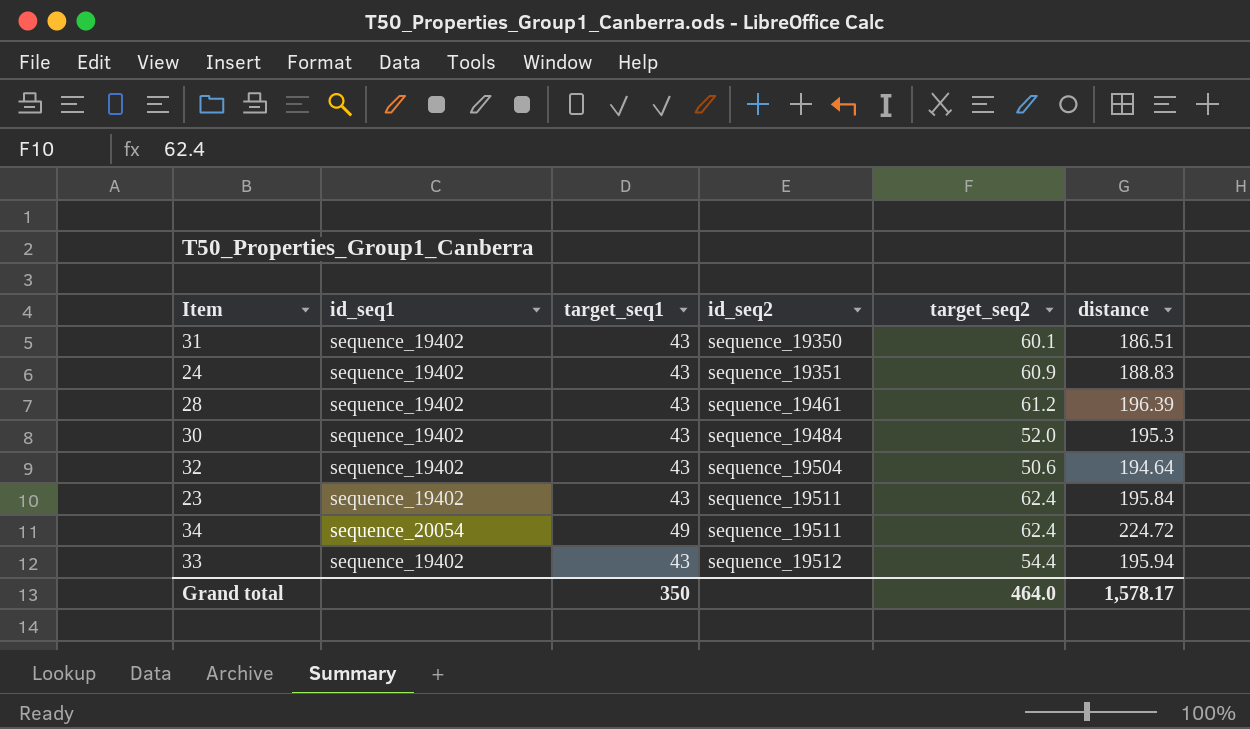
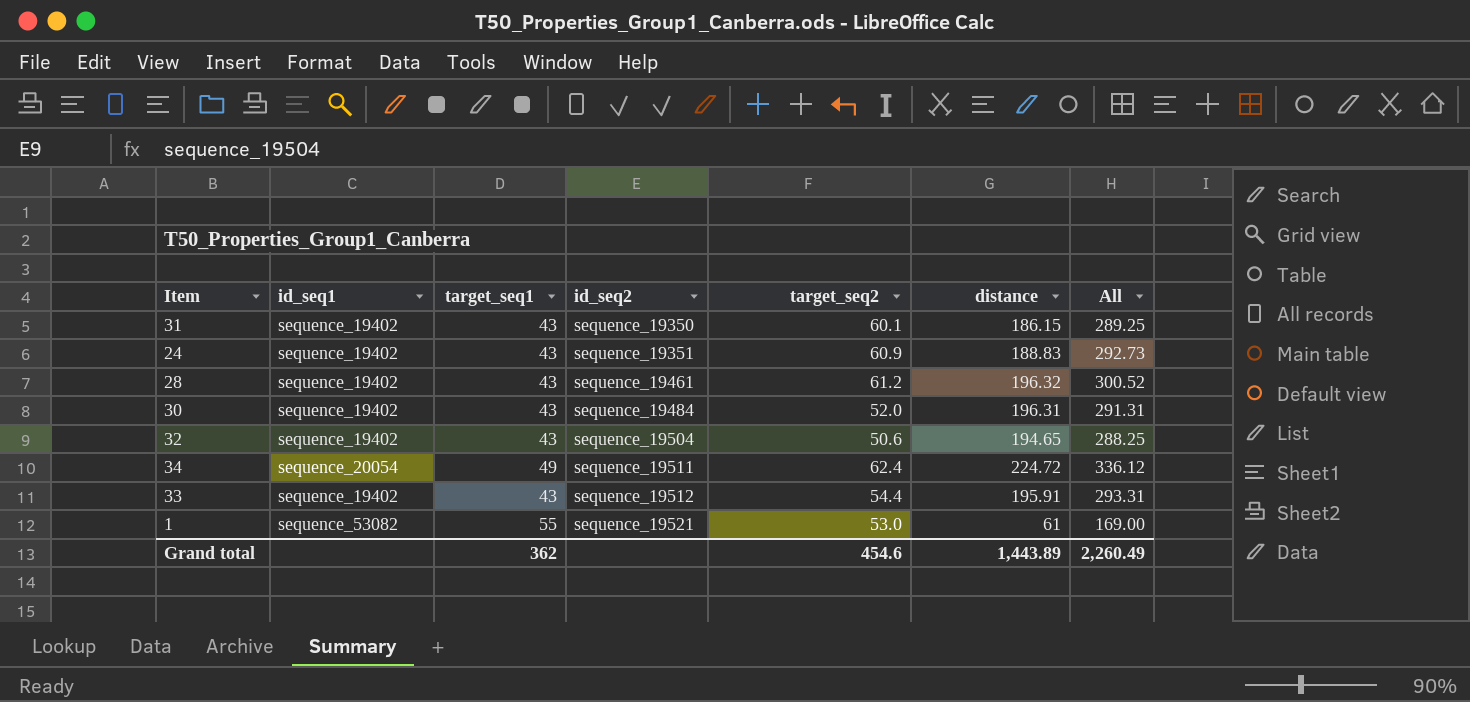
column All | formula: none -> [target_seq1] + [target_seq2] + [distance]
row 23: sequence_19402 | 43 | sequence_19511 | 62.4 | 195.84 -> none
31 | distance: 186.51 -> 186.15
28 | distance: 196.39 -> 196.32
30 | distance: 195.3 -> 196.31
32 | distance: 194.64 -> 194.65
33 | distance: 195.94 -> 195.91
row 1: none -> sequence_53082 | 55 | sequence_19521 | 53.0 | 61 | 169.00
Grand total | target_seq1: 350 -> 362
Grand total | target_seq2: 464.0 -> 454.6
Grand total | distance: 1,578.17 -> 1,443.89

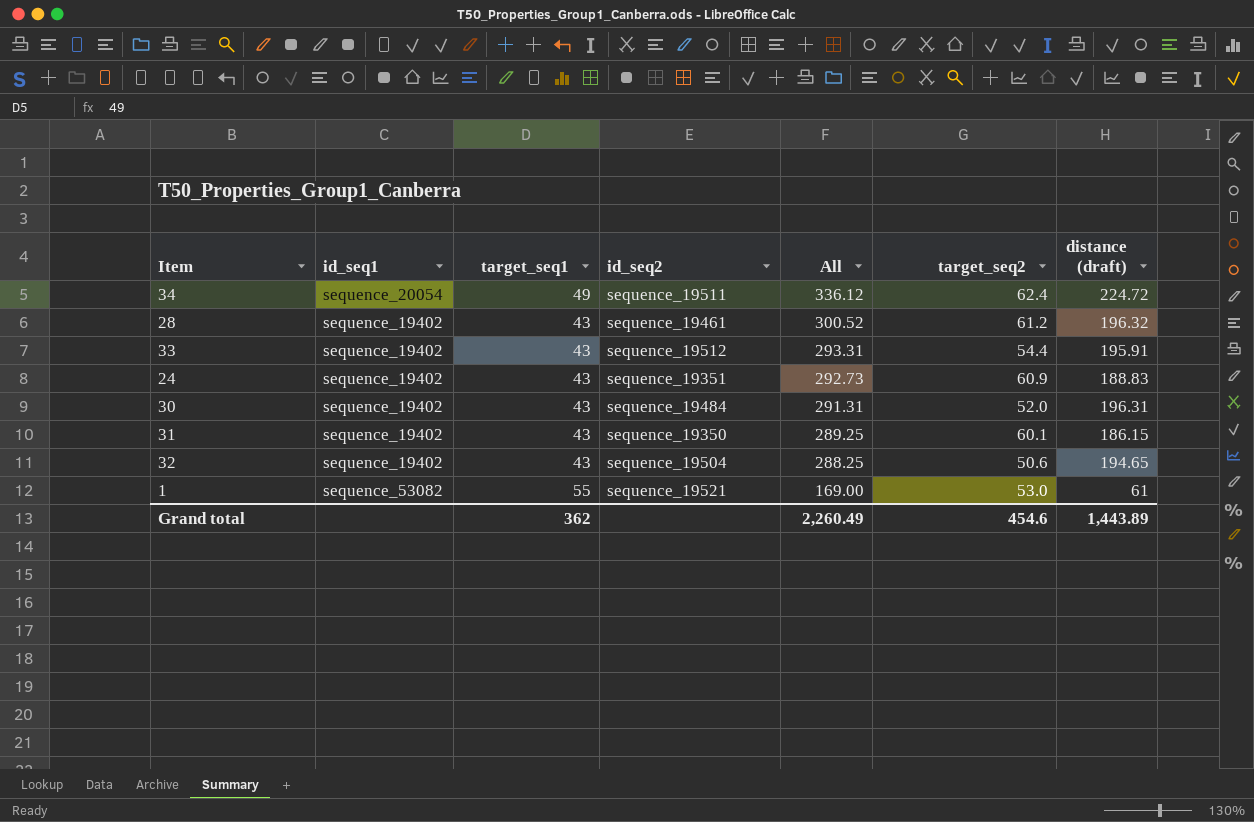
row order: id_seq2 ascending -> All descending
column All | position: 7 -> 5
column name: distance -> distance (draft)

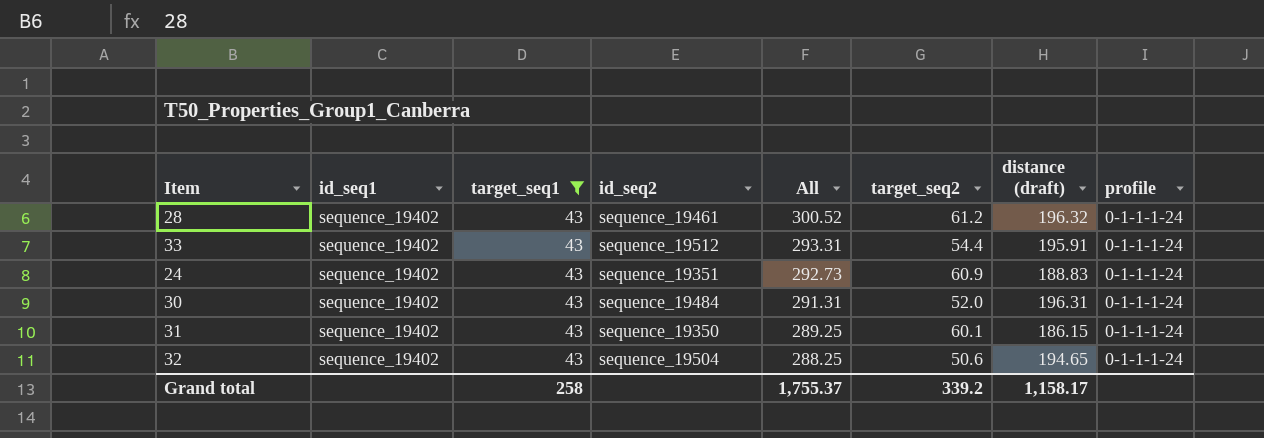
filter: none -> target_seq1 = 43
column profile | position: none -> 8
Grand total | target_seq1: 362 -> 258
Grand total | All: 2,260.49 -> 1,755.37
Grand total | target_seq2: 454.6 -> 339.2
Grand total | distance (draft): 1,443.89 -> 1,158.17

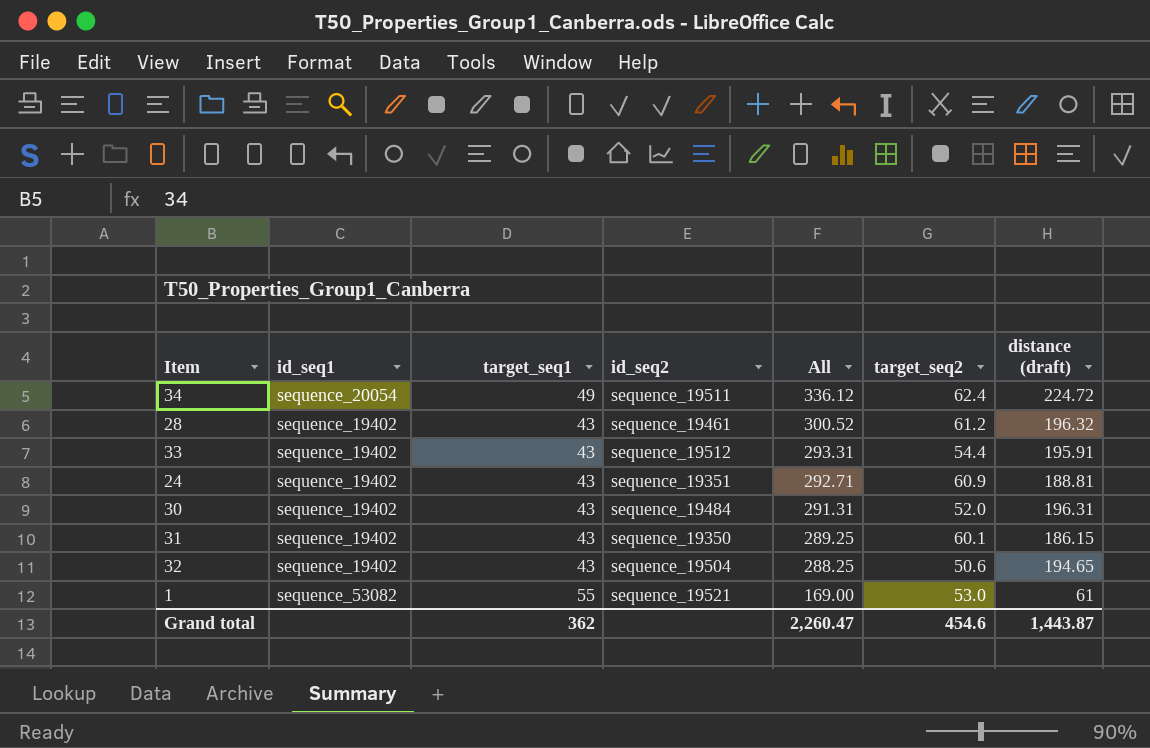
filter: target_seq1 = 43 -> none
column profile | position: 8 -> none
24 | All: 292.73 -> 292.71
24 | distance (draft): 188.83 -> 188.81
Grand total | target_seq1: 258 -> 362
Grand total | All: 1,755.37 -> 2,260.47
Grand total | target_seq2: 339.2 -> 454.6
Grand total | distance (draft): 1,158.17 -> 1,443.87

